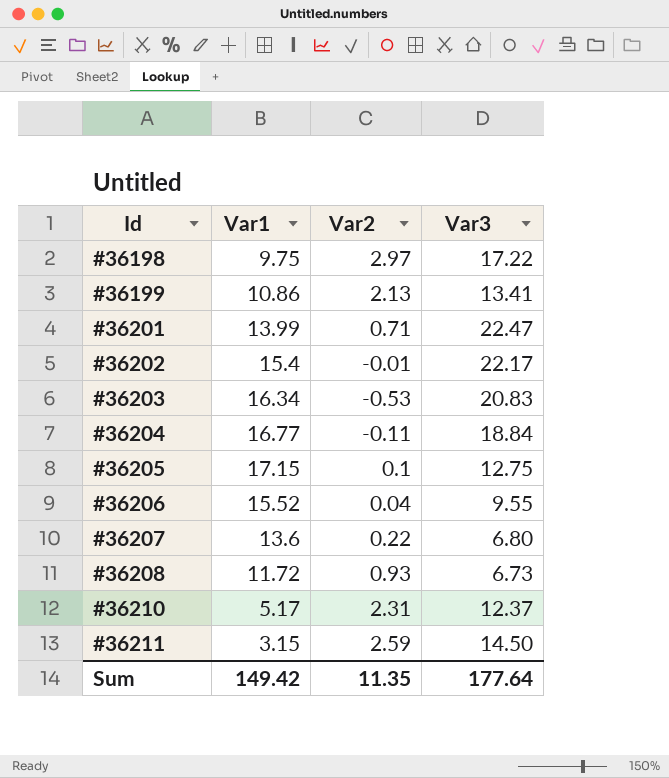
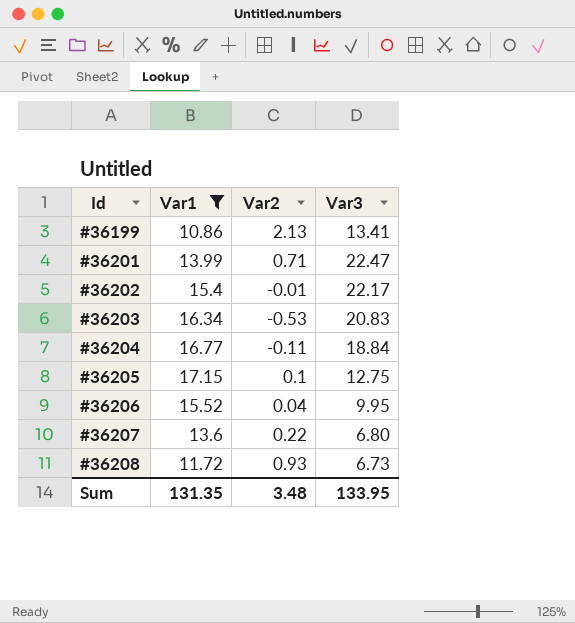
filter: none -> Var1 >= 10.86
#36206 | Var3: 9.55 -> 9.95
Sum | Var1: 149.42 -> 131.35
Sum | Var2: 11.35 -> 3.48
Sum | Var3: 177.64 -> 133.95

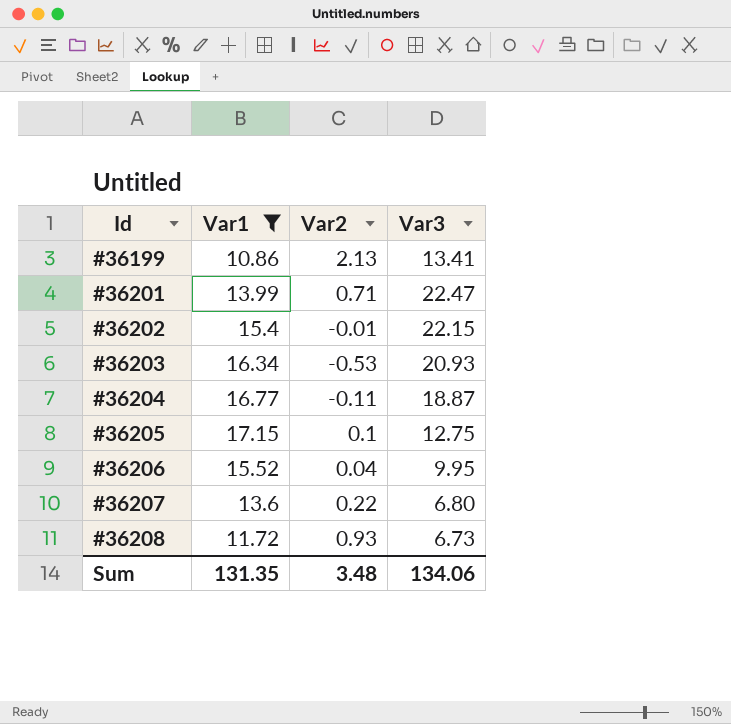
#36202 | Var3: 22.17 -> 22.15
#36203 | Var3: 20.83 -> 20.93
#36204 | Var3: 18.84 -> 18.87
Sum | Var3: 133.95 -> 134.06

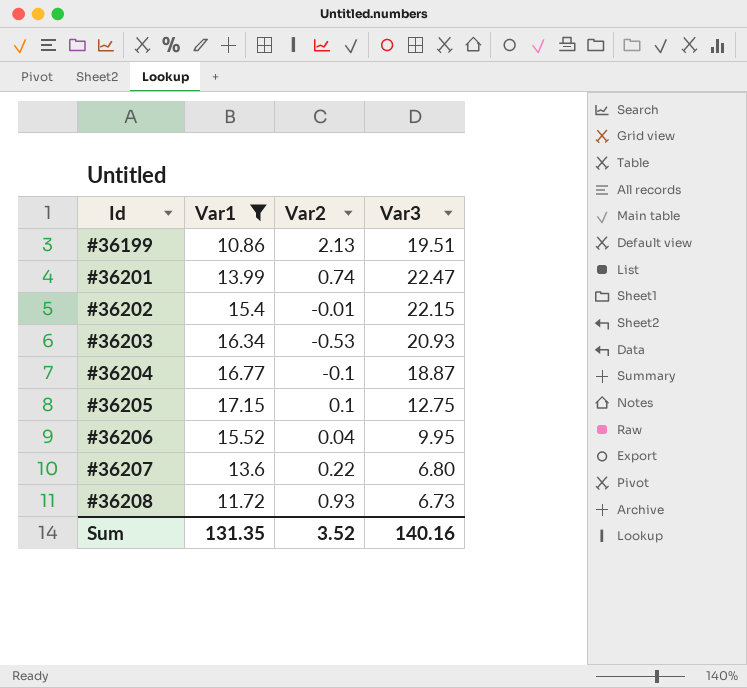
#36199 | Var3: 13.41 -> 19.51
#36201 | Var2: 0.71 -> 0.74
#36204 | Var2: -0.11 -> -0.1
Sum | Var2: 3.48 -> 3.52
Sum | Var3: 134.06 -> 140.16

